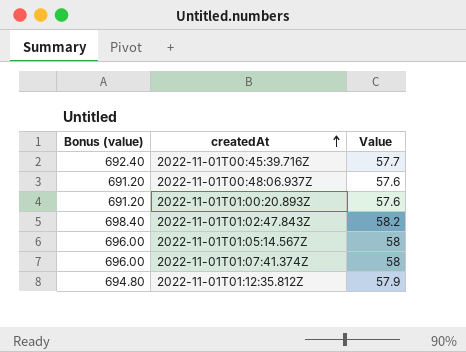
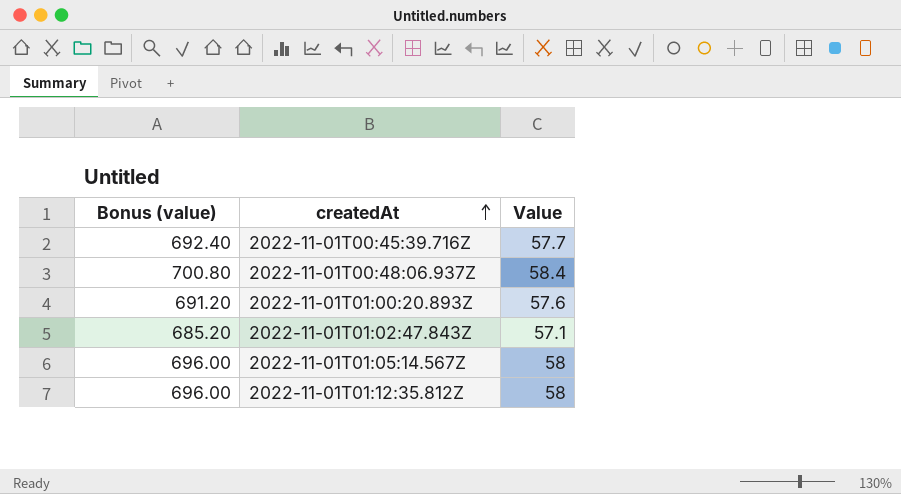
row 2022-11-01T01:07:41.374Z: 696.00 | 58 -> none
2022-11-01T00:48:06.937Z | Bonus (value): 691.20 -> 700.80
2022-11-01T00:48:06.937Z | Value: 57.6 -> 58.4
2022-11-01T01:02:47.843Z | Bonus (value): 698.40 -> 685.20
2022-11-01T01:02:47.843Z | Value: 58.2 -> 57.1
2022-11-01T01:12:35.812Z | Bonus (value): 694.80 -> 696.00
2022-11-01T01:12:35.812Z | Value: 57.9 -> 58

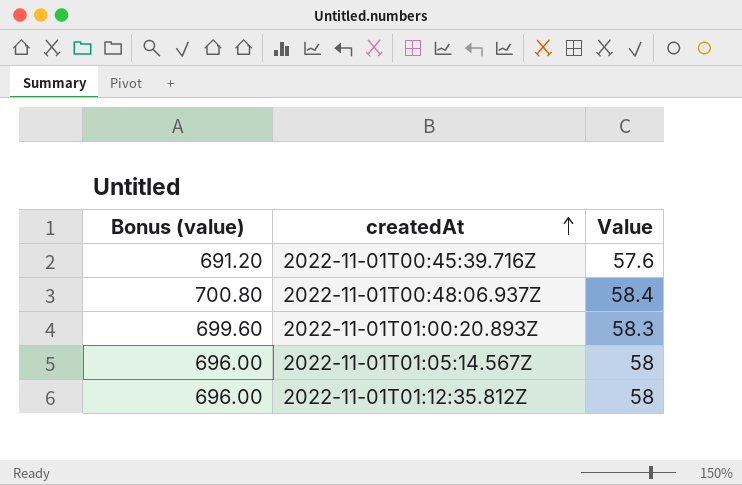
row 2022-11-01T01:02:47.843Z: 685.20 | 57.1 -> none
2022-11-01T00:45:39.716Z | Bonus (value): 692.40 -> 691.20
2022-11-01T00:45:39.716Z | Value: 57.7 -> 57.6
2022-11-01T01:00:20.893Z | Bonus (value): 691.20 -> 699.60
2022-11-01T01:00:20.893Z | Value: 57.6 -> 58.3

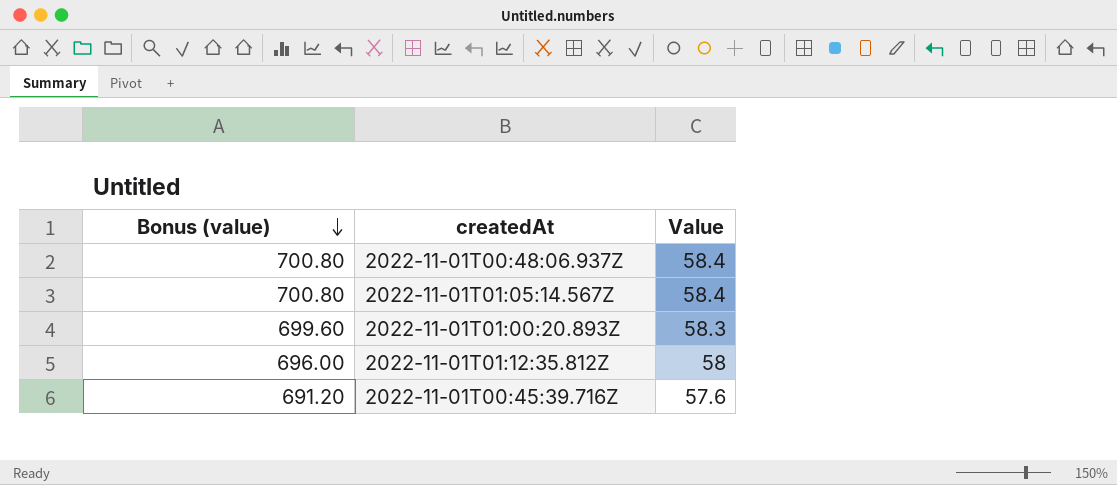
row order: createdAt ascending -> Bonus (value) descending
2022-11-01T01:05:14.567Z | Bonus (value): 696.00 -> 700.80
2022-11-01T01:05:14.567Z | Value: 58 -> 58.4

